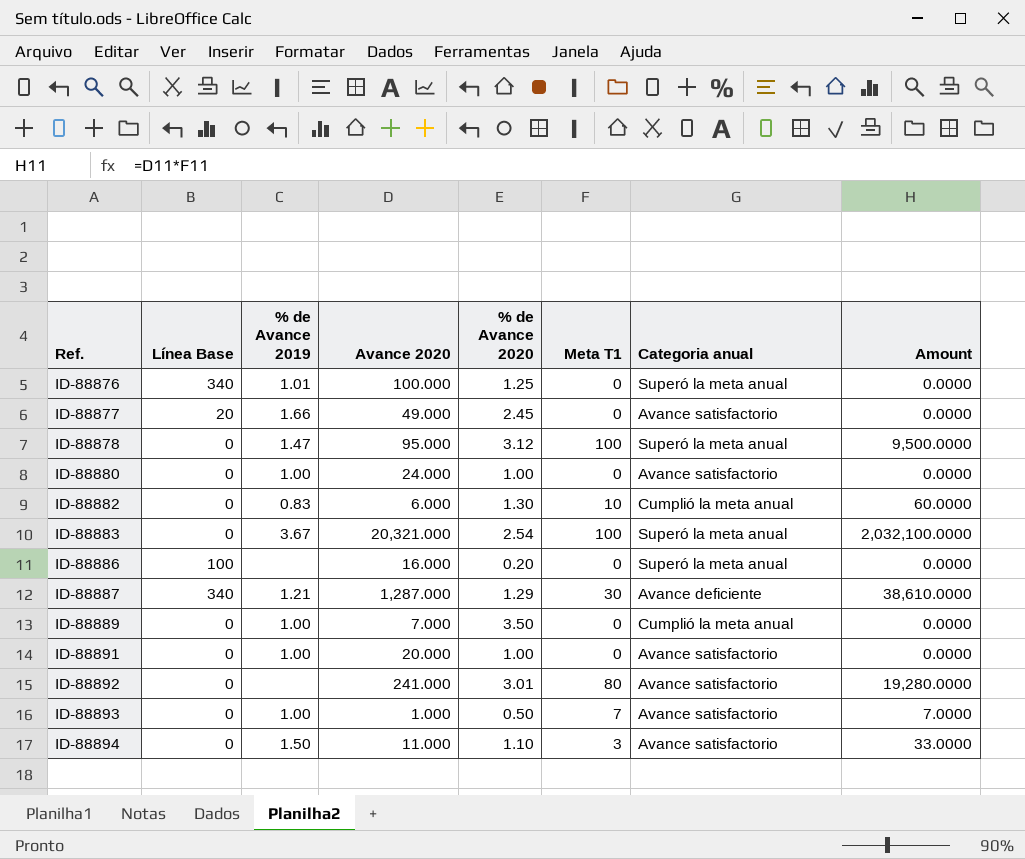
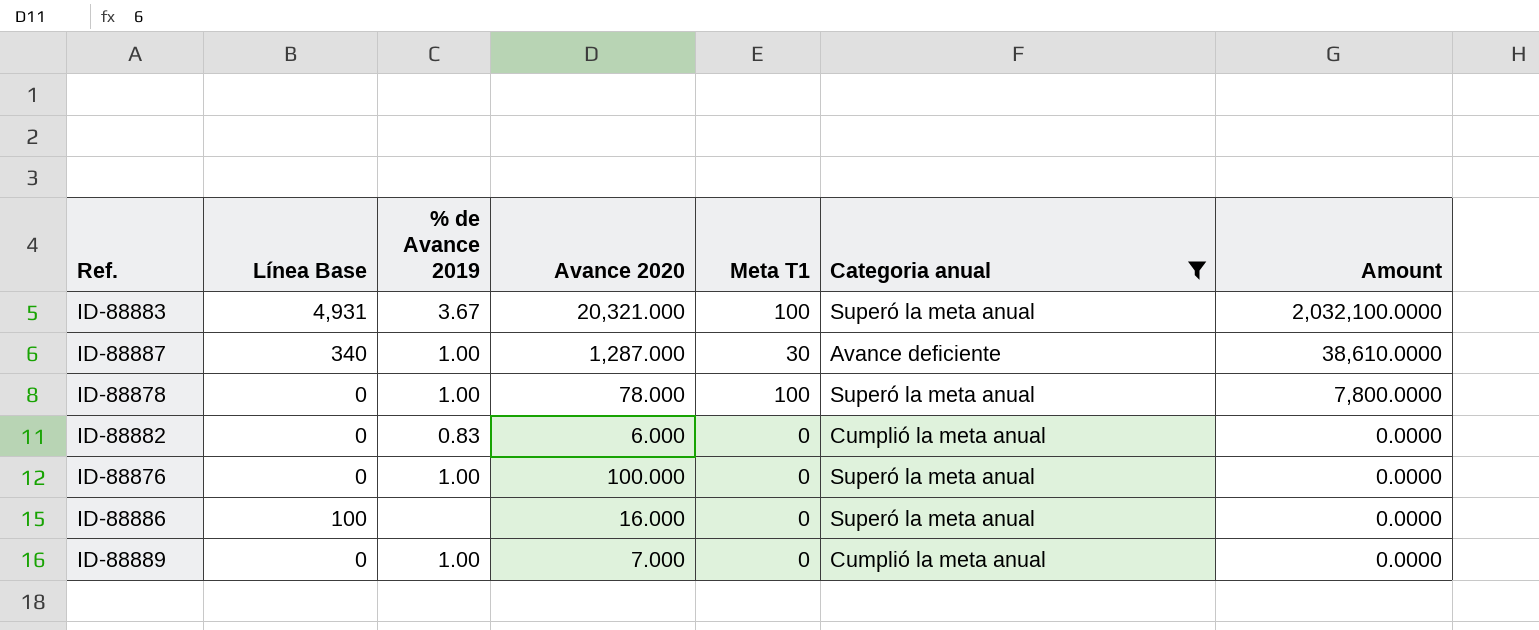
filter: none -> Categoria anual != Avance satisfactorio
row order: Ref. ascending -> Amount descending
column % de Avance 2020 | position: 5 -> none
ID-88883 | Línea Base: 0 -> 4,931
ID-88887 | % de Avance 2019: 1.21 -> 1.00
ID-88878 | % de Avance 2019: 1.47 -> 1.00
ID-88878 | Avance 2020: 95.000 -> 78.000
ID-88878 | Amount: 9,500.0000 -> 7,800.0000
ID-88882 | Meta T1: 10 -> 0
ID-88882 | Amount: 60.0000 -> 0.0000
ID-88876 | Línea Base: 340 -> 0
ID-88876 | % de Avance 2019: 1.01 -> 1.00

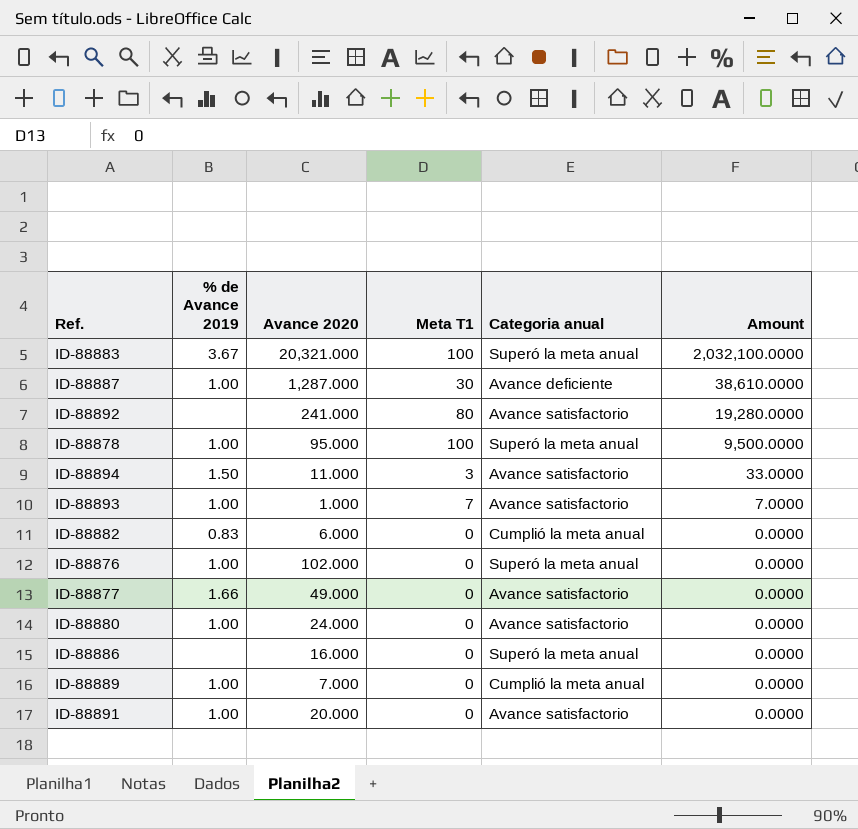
filter: Categoria anual != Avance satisfactorio -> none
column Línea Base | position: 2 -> none
ID-88878 | Avance 2020: 78.000 -> 95.000
ID-88878 | Amount: 7,800.0000 -> 9,500.0000
ID-88876 | Avance 2020: 100.000 -> 102.000

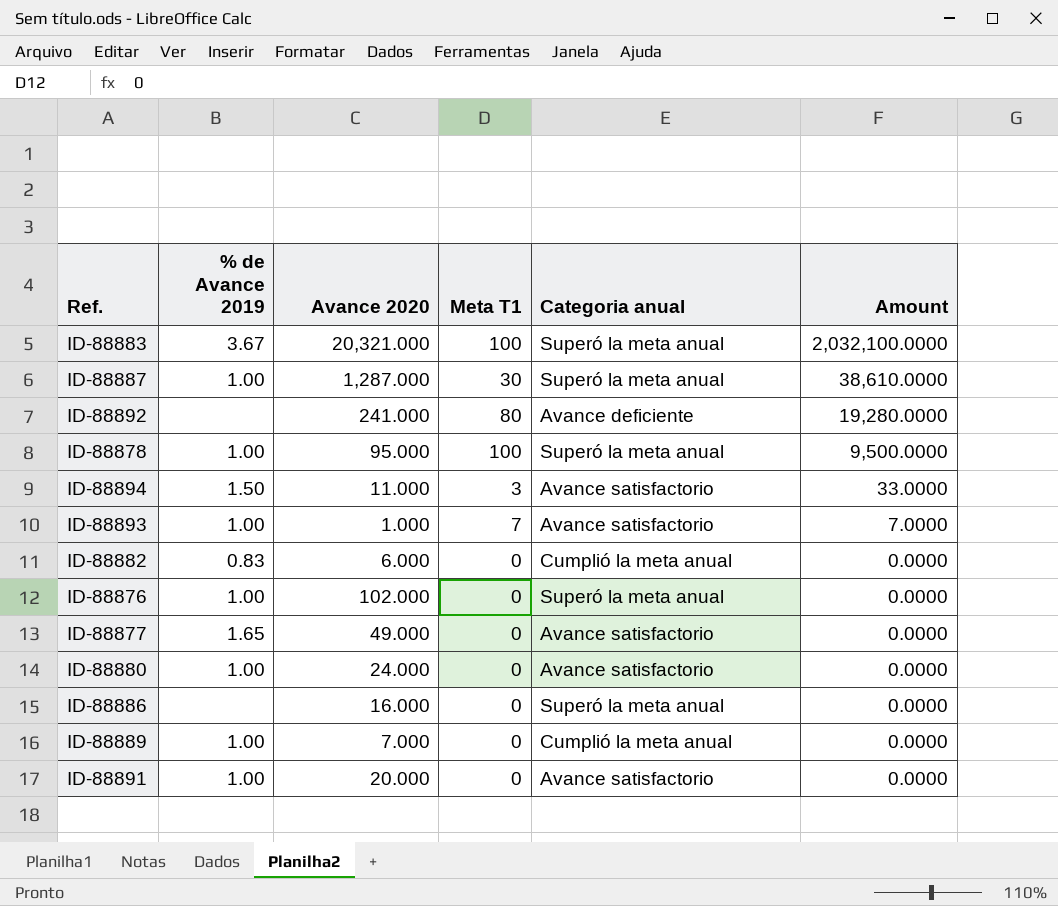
ID-88887 | Categoria anual: Avance deficiente -> Superó la meta anual
ID-88892 | Categoria anual: Avance satisfactorio -> Avance deficiente
ID-88877 | % de Avance 2019: 1.66 -> 1.65

